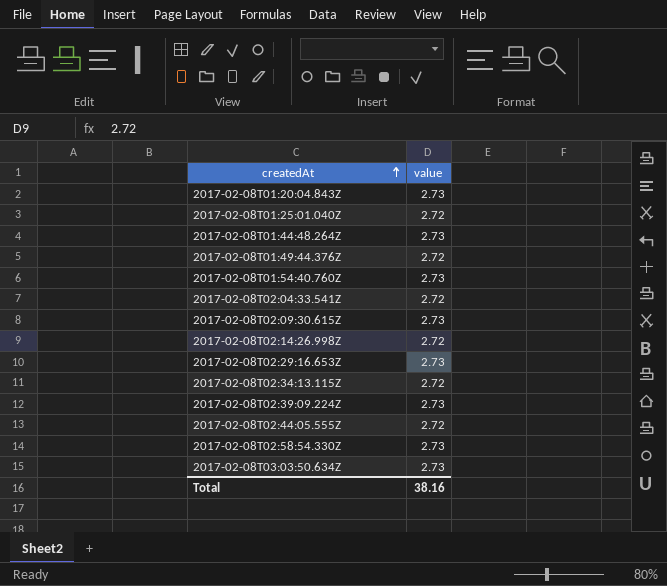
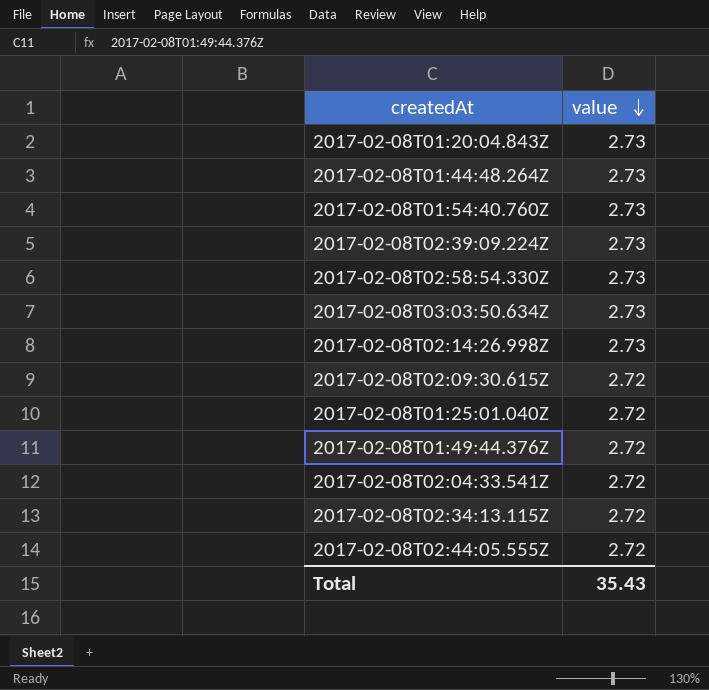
row order: createdAt ascending -> value descending
row 2017-02-08T02:29:16.653Z: 2.73 -> none
2017-02-08T02:14:26.998Z | value: 2.72 -> 2.73
2017-02-08T02:09:30.615Z | value: 2.73 -> 2.72
Total | value: 38.16 -> 35.43

